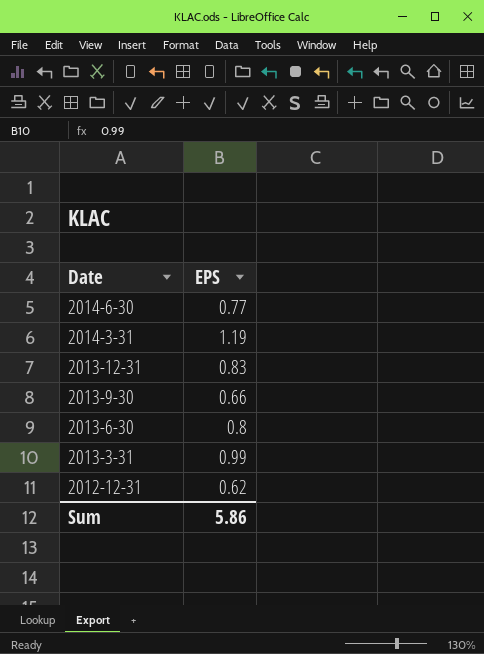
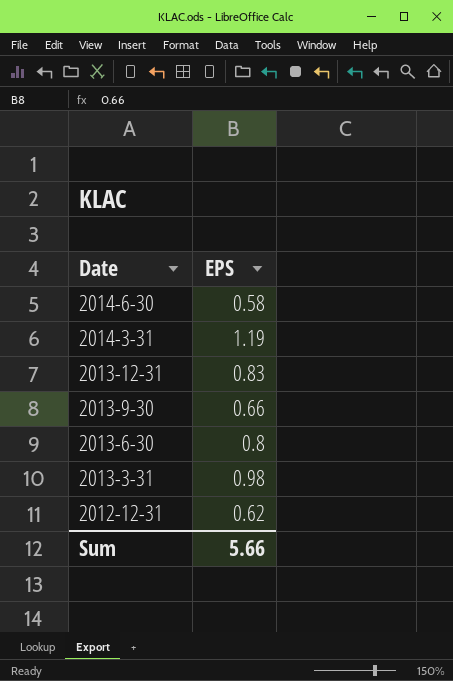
2014-6-30 | EPS: 0.77 -> 0.58
2013-3-31 | EPS: 0.99 -> 0.98
Sum | EPS: 5.86 -> 5.66

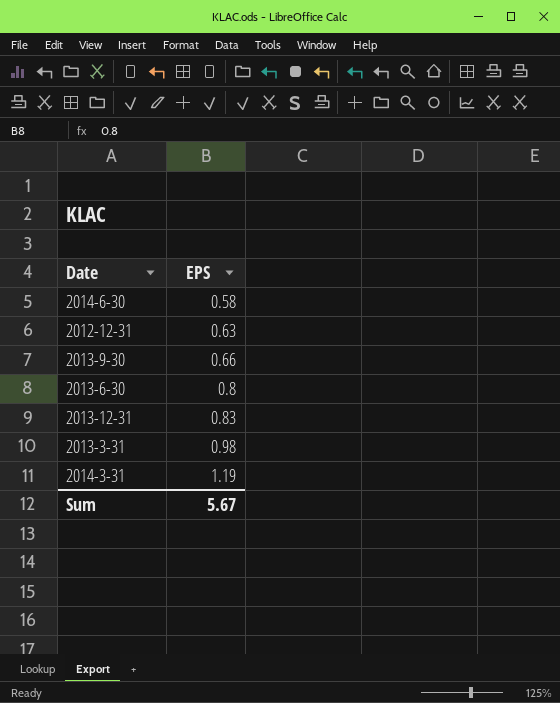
row order: Date descending -> EPS ascending
2012-12-31 | EPS: 0.62 -> 0.63
Sum | EPS: 5.66 -> 5.67

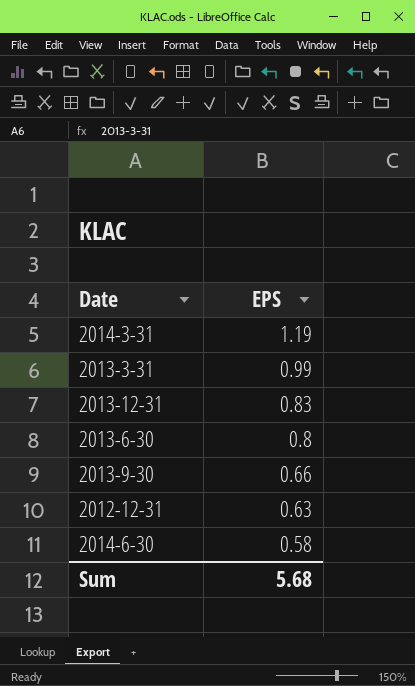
row order: EPS ascending -> EPS descending
2013-3-31 | EPS: 0.98 -> 0.99
Sum | EPS: 5.67 -> 5.68

